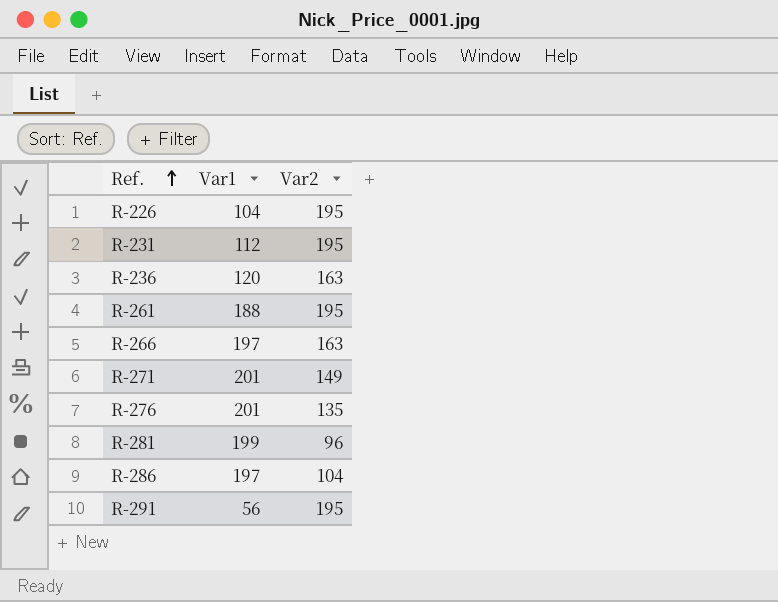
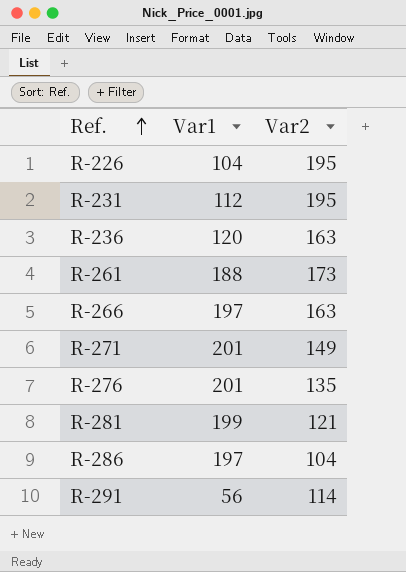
R-261 | Var2: 195 -> 173
R-281 | Var2: 96 -> 121
R-291 | Var2: 195 -> 114

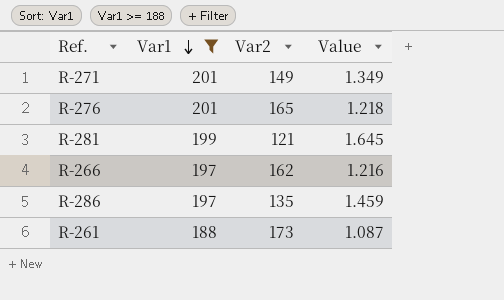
filter: none -> Var1 >= 188
row order: Ref. ascending -> Var1 descending
column Value | formula: none -> [Var1] / [Var2]
R-276 | Var2: 135 -> 165
R-266 | Var2: 163 -> 162
R-286 | Var2: 104 -> 135

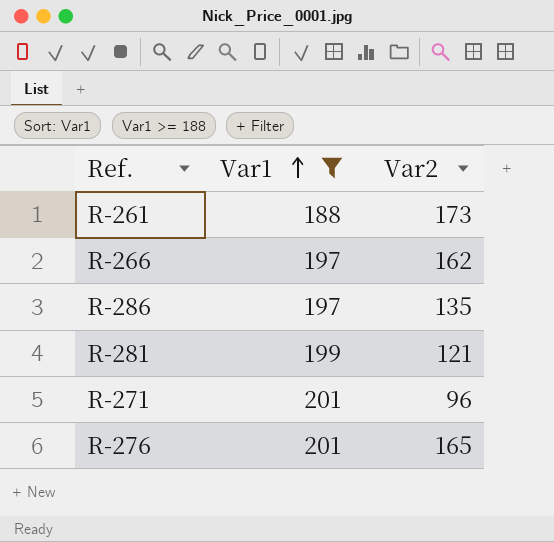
row order: Var1 descending -> Var1 ascending
column Value | formula: [Var1] / [Var2] -> none
R-271 | Var2: 149 -> 96

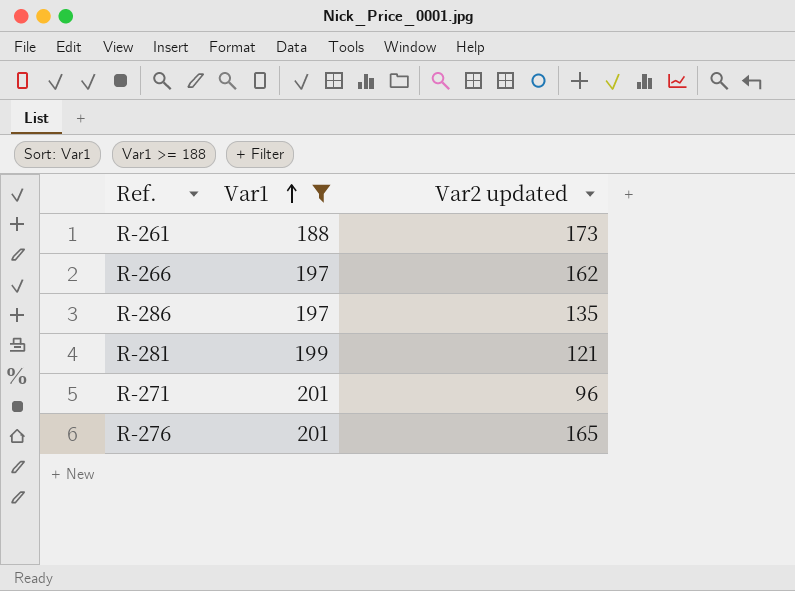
column name: Var2 -> Var2 updated

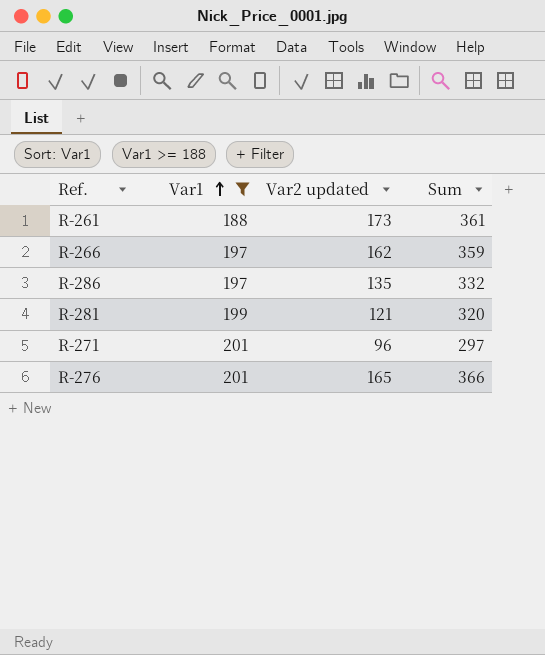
column Sum | formula: none -> [Var1] + [Var2 updated]

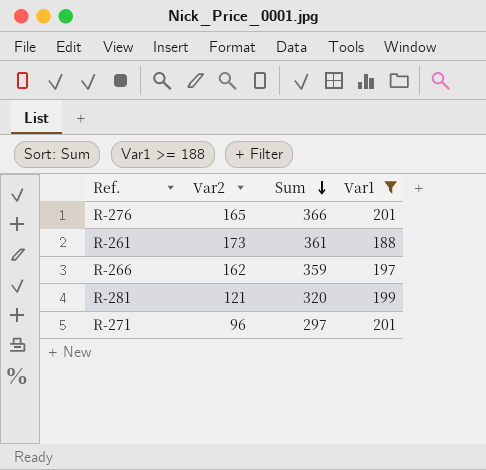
row order: Var1 ascending -> Sum descending
column name: Var2 updated -> Var2
column Var1 | position: 2 -> 4
row R-286: 197 | 135 | 332 -> none

